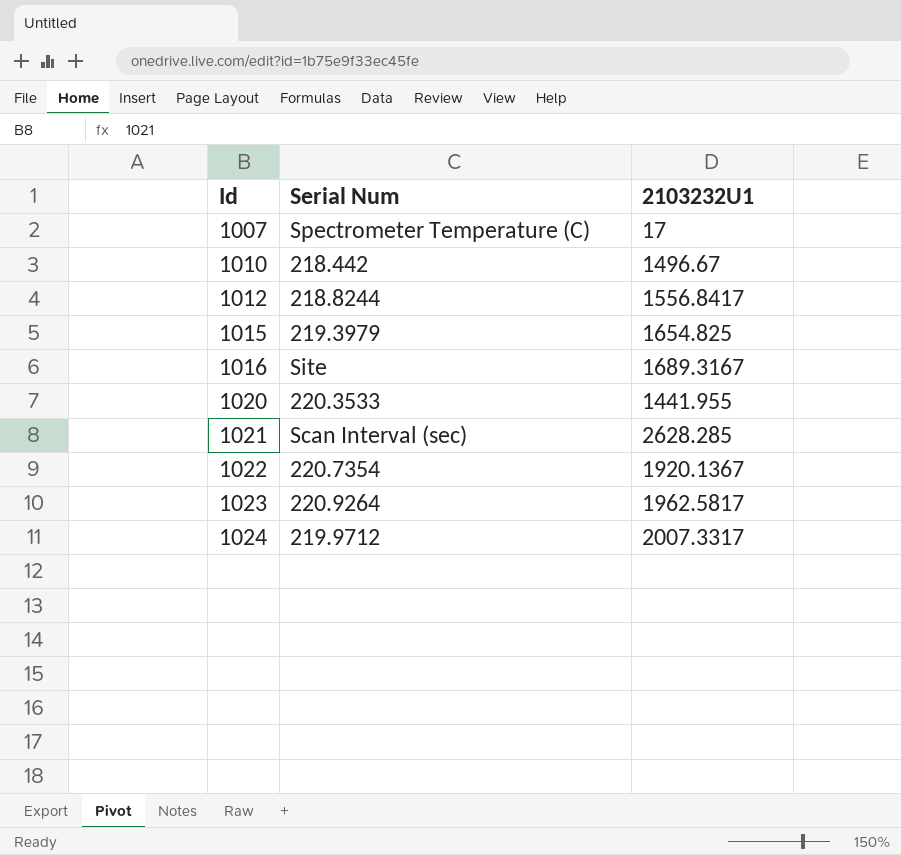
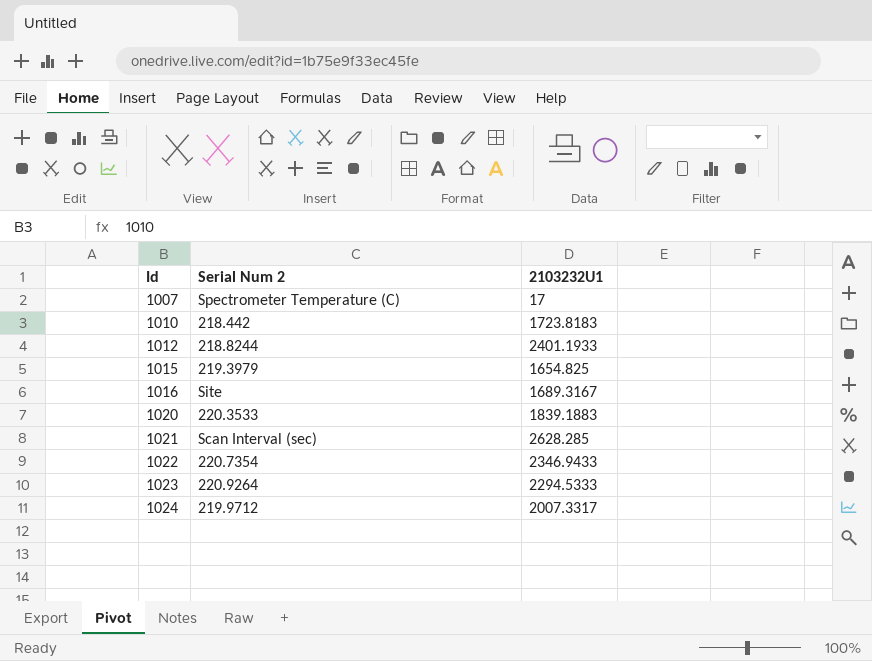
column name: Serial Num -> Serial Num 2
1010 | 2103232U1: 1496.67 -> 1723.8183
1012 | 2103232U1: 1556.8417 -> 2401.1933
1020 | 2103232U1: 1441.955 -> 1839.1883
1022 | 2103232U1: 1920.1367 -> 2346.9433
1023 | 2103232U1: 1962.5817 -> 2294.5333

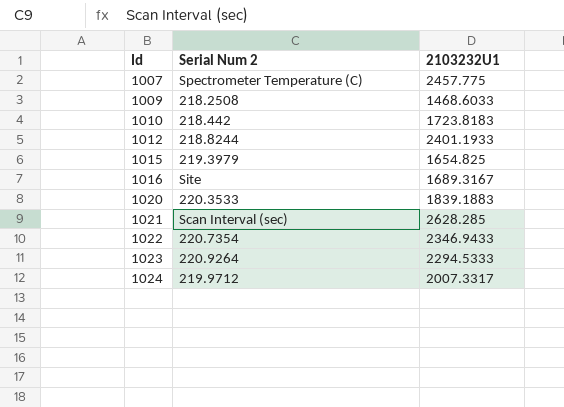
1007 | 2103232U1: 17 -> 2457.775
row 1009: none -> 218.2508 | 1468.6033

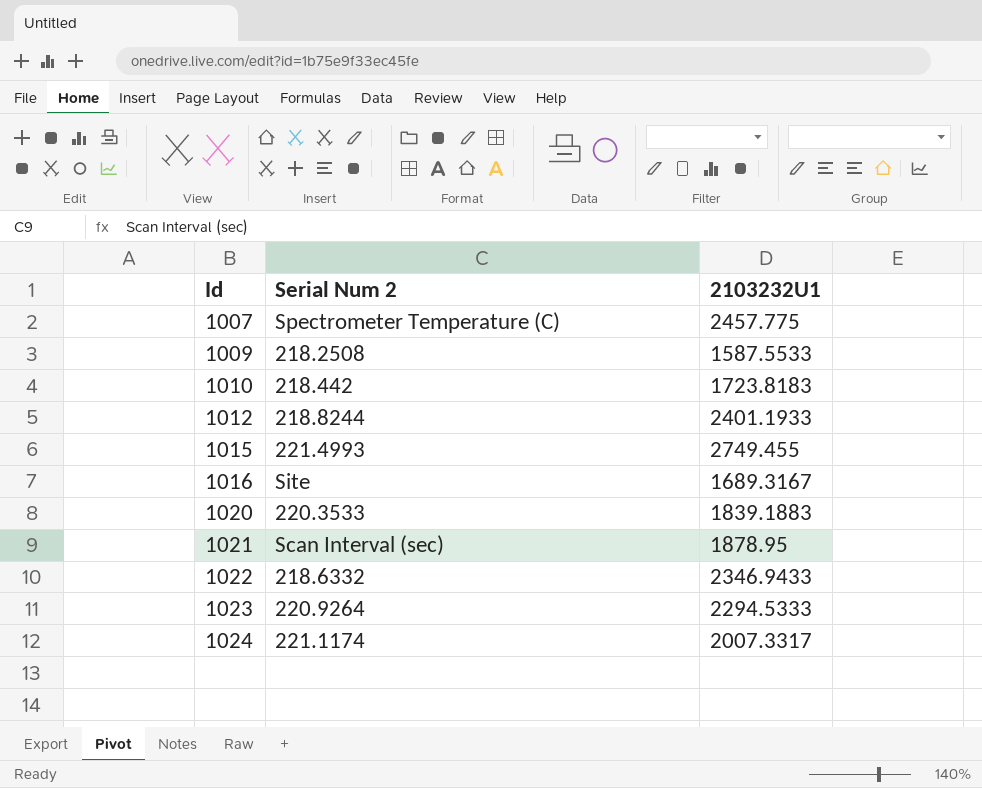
1009 | 2103232U1: 1468.6033 -> 1587.5533
1015 | Serial Num 2: 219.3979 -> 221.4993
1015 | 2103232U1: 1654.825 -> 2749.455
1021 | 2103232U1: 2628.285 -> 1878.95
1022 | Serial Num 2: 220.7354 -> 218.6332
1024 | Serial Num 2: 219.9712 -> 221.1174

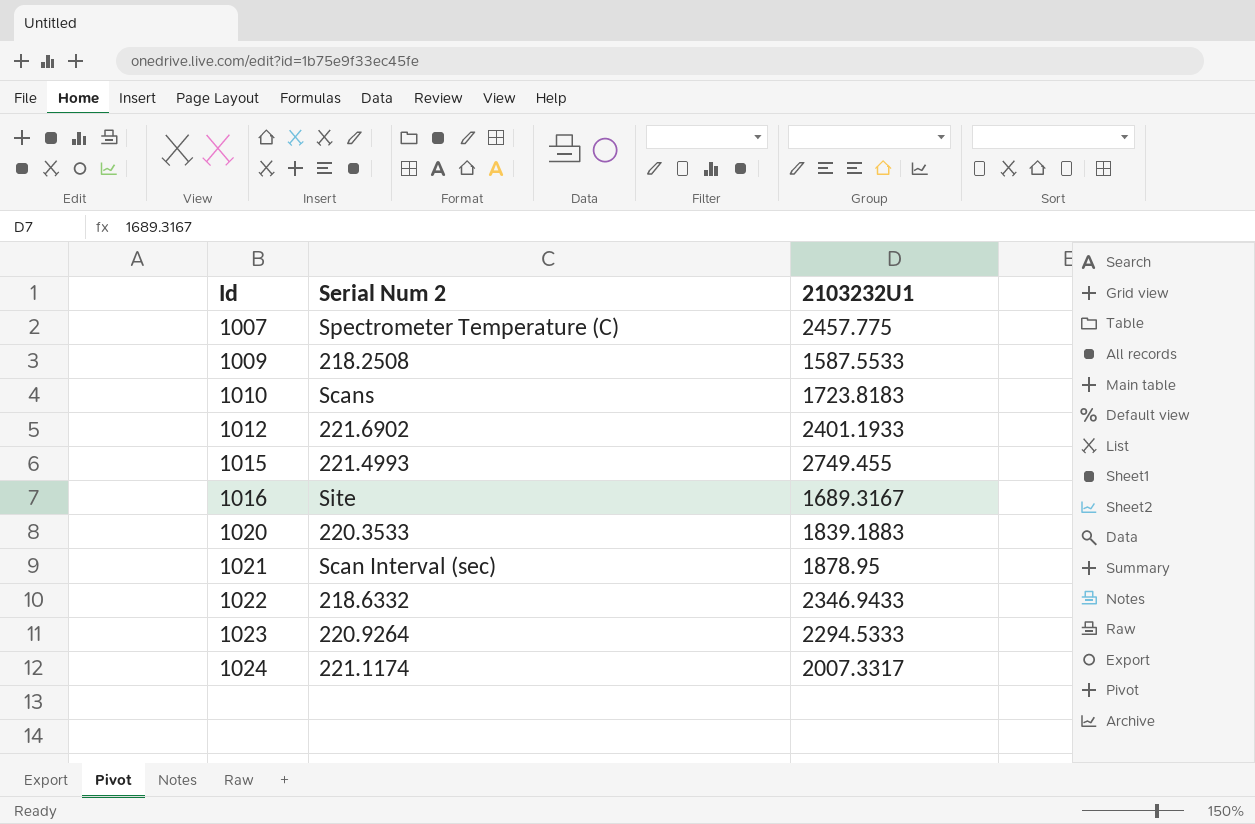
1010 | Serial Num 2: 218.442 -> Scans
1012 | Serial Num 2: 218.8244 -> 221.6902

